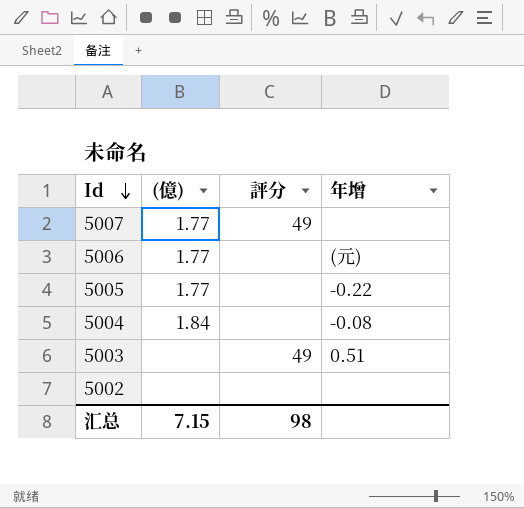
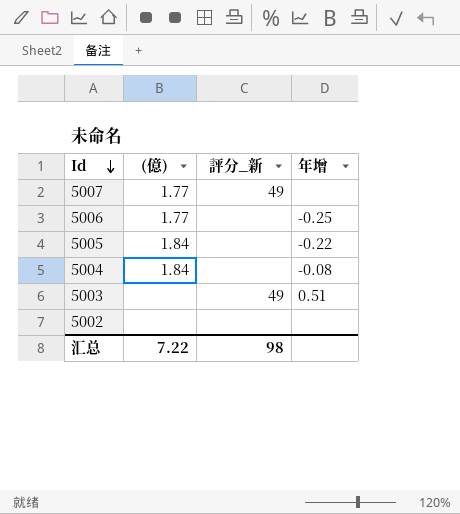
column name: 評分 -> 評分_新
5006 | 年增: (元) -> -0.25
5005 | (億): 1.77 -> 1.84
汇总 | (億): 7.15 -> 7.22

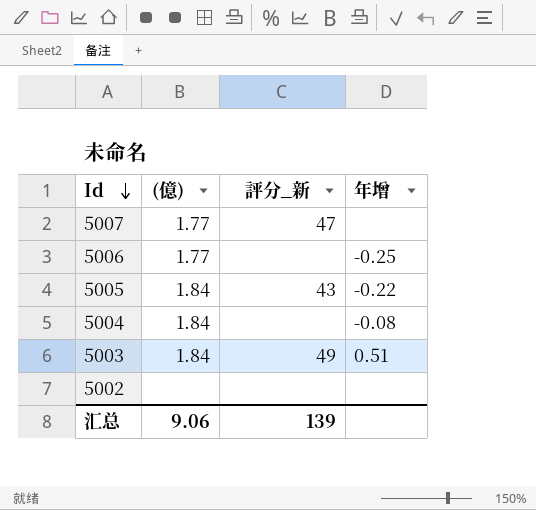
5007 | 評分_新: 49 -> 47
5005 | 評分_新: none -> 43
5003 | (億): none -> 1.84
汇总 | (億): 7.22 -> 9.06
汇总 | 評分_新: 98 -> 139

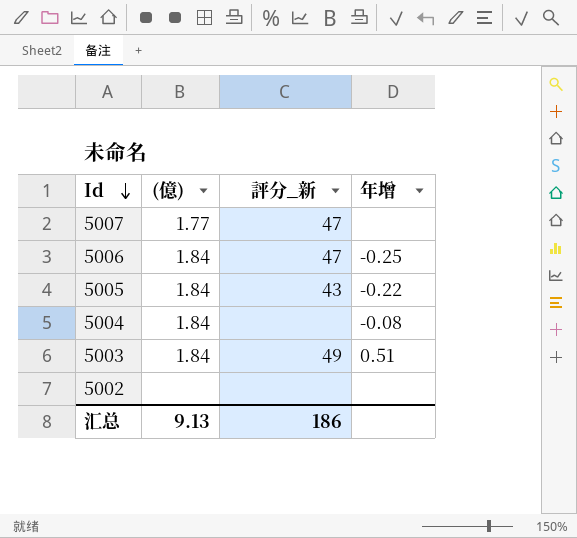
5006 | (億): 1.77 -> 1.84
5006 | 評分_新: none -> 47
汇总 | (億): 9.06 -> 9.13
汇总 | 評分_新: 139 -> 186

